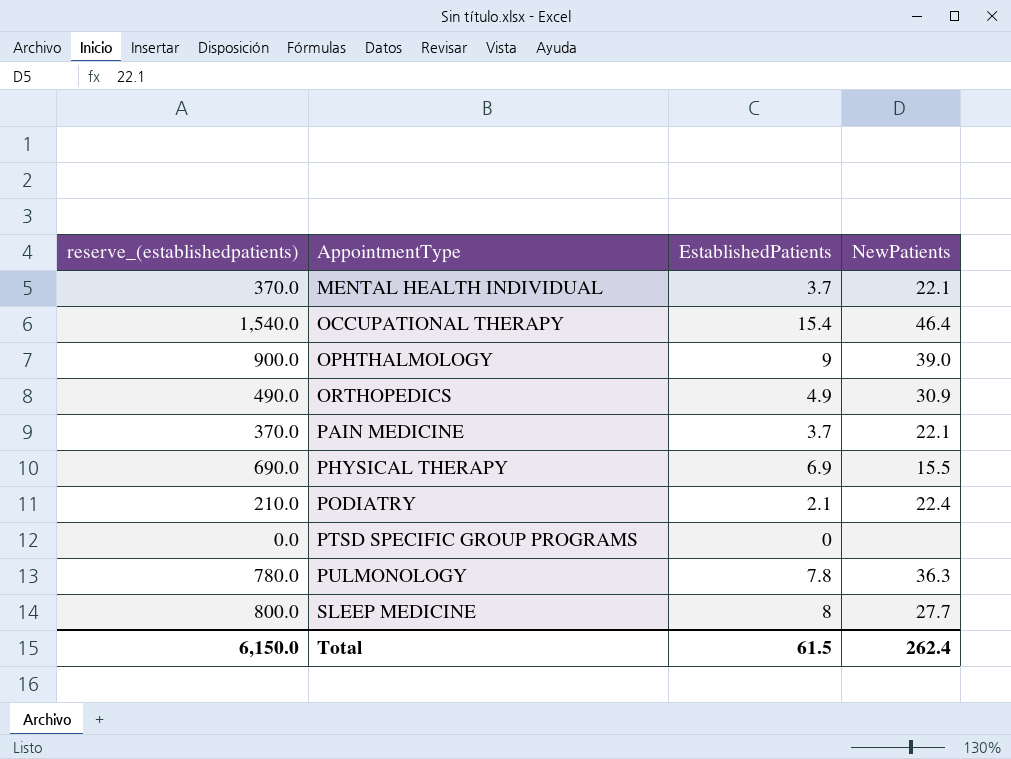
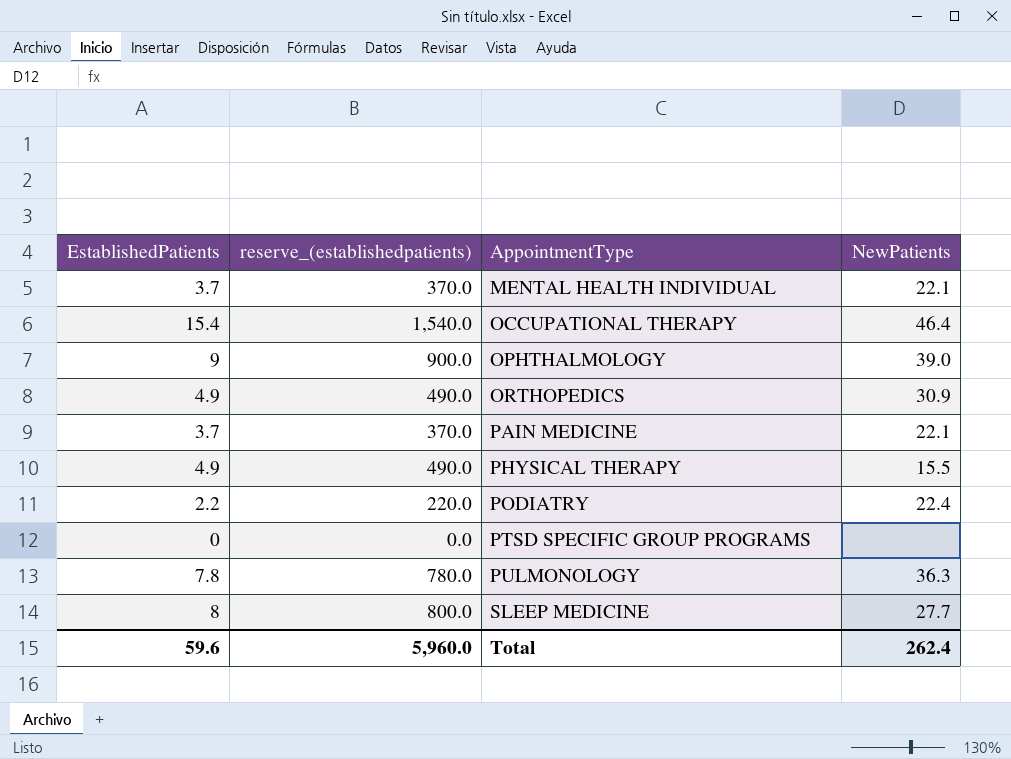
column EstablishedPatients | position: 3 -> 1
PHYSICAL THERAPY | EstablishedPatients: 6.9 -> 4.9
PHYSICAL THERAPY | reserve_(establishedpatients): 690.0 -> 490.0
PODIATRY | EstablishedPatients: 2.1 -> 2.2
PODIATRY | reserve_(establishedpatients): 210.0 -> 220.0
Total | EstablishedPatients: 61.5 -> 59.6
Total | reserve_(establishedpatients): 6,150.0 -> 5,960.0

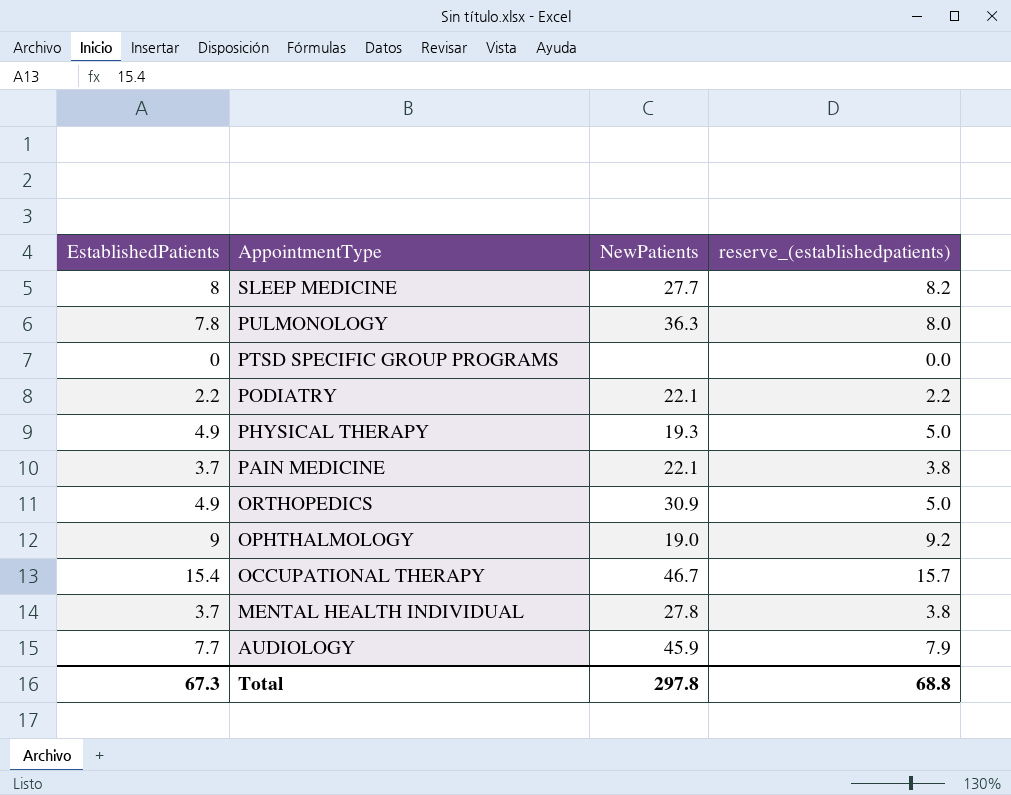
row order: AppointmentType ascending -> AppointmentType descending
column reserve_(establishedpatients) | formula: [EstablishedPatients] * 100 -> [EstablishedPatients] * 1.02
column reserve_(establishedpatients) | position: 2 -> 4
PODIATRY | NewPatients: 22.4 -> 22.1
PHYSICAL THERAPY | NewPatients: 15.5 -> 19.3
OPHTHALMOLOGY | NewPatients: 39.0 -> 19.0
OCCUPATIONAL THERAPY | NewPatients: 46.4 -> 46.7
MENTAL HEALTH INDIVIDUAL | NewPatients: 22.1 -> 27.8
row AUDIOLOGY: none -> 7.7 | 45.9 | 7.9
Total | EstablishedPatients: 59.6 -> 67.3
Total | NewPatients: 262.4 -> 297.8
Total | reserve_(establishedpatients): 5,960.0 -> 68.8

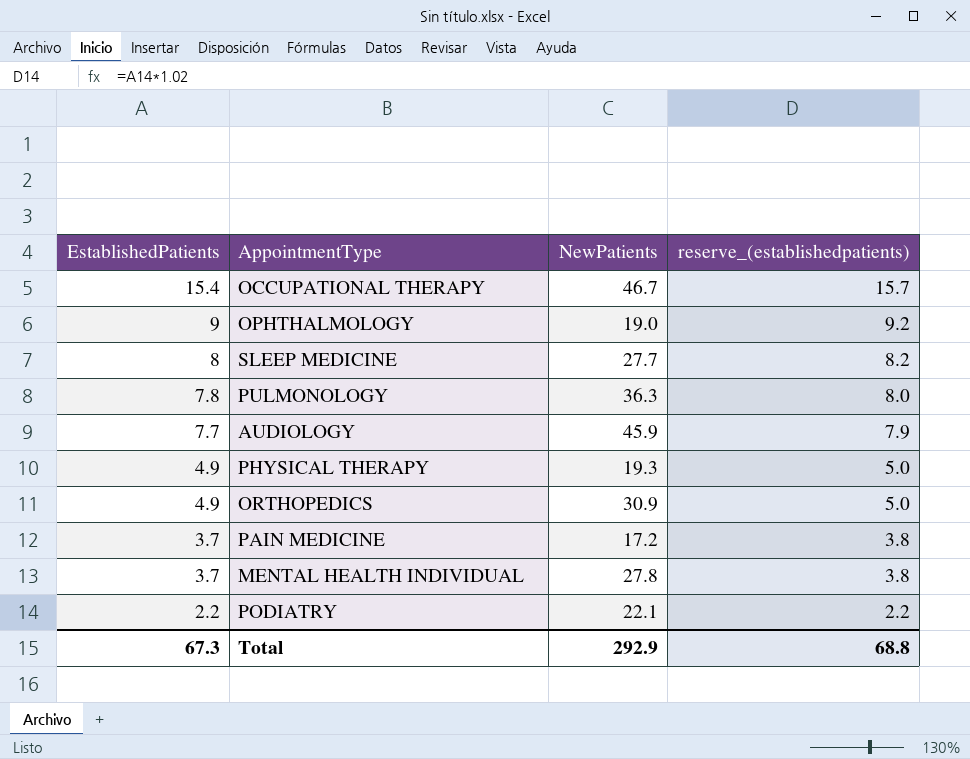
row order: AppointmentType descending -> EstablishedPatients descending
row PTSD SPECIFIC GROUP PROGRAMS: 0 | none | 0.0 -> none
PAIN MEDICINE | NewPatients: 22.1 -> 17.2
Total | NewPatients: 297.8 -> 292.9

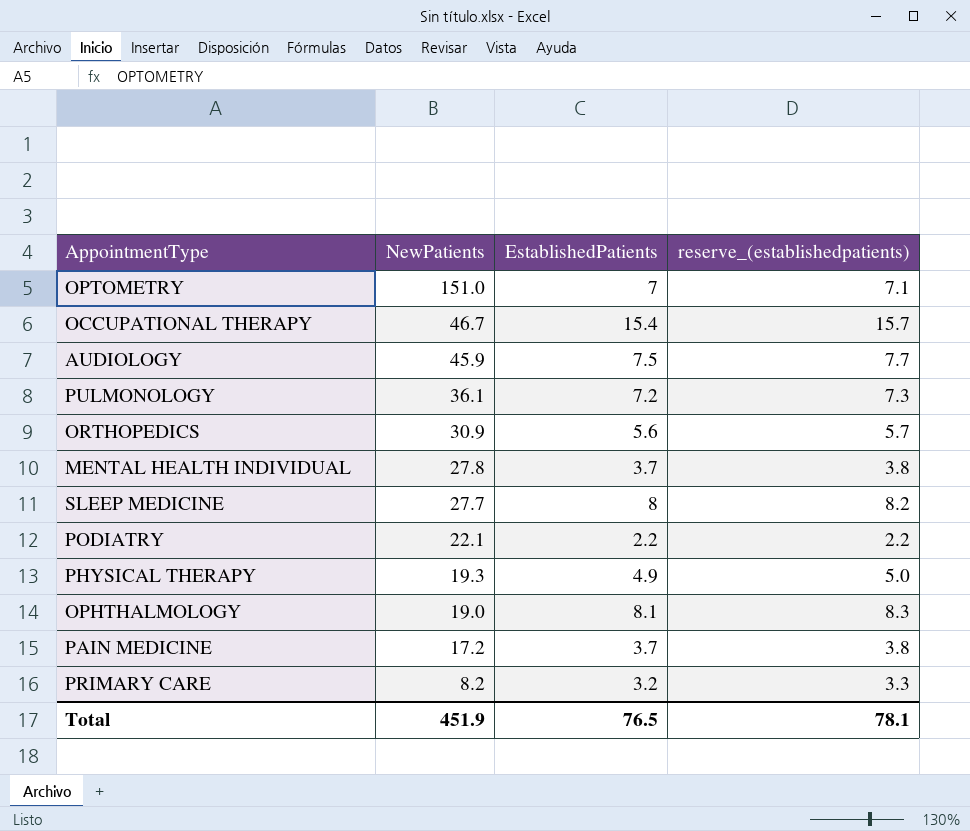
row order: EstablishedPatients descending -> NewPatients descending
column EstablishedPatients | position: 1 -> 3
row OPTOMETRY: none -> 151.0 | 7 | 7.1
AUDIOLOGY | EstablishedPatients: 7.7 -> 7.5
AUDIOLOGY | reserve_(establishedpatients): 7.9 -> 7.7
PULMONOLOGY | NewPatients: 36.3 -> 36.1
PULMONOLOGY | EstablishedPatients: 7.8 -> 7.2
PULMONOLOGY | reserve_(establishedpatients): 8.0 -> 7.3
ORTHOPEDICS | EstablishedPatients: 4.9 -> 5.6
ORTHOPEDICS | reserve_(establishedpatients): 5.0 -> 5.7
OPHTHALMOLOGY | EstablishedPatients: 9 -> 8.1
OPHTHALMOLOGY | reserve_(establishedpatients): 9.2 -> 8.3
row PRIMARY CARE: none -> 8.2 | 3.2 | 3.3
Total | NewPatients: 292.9 -> 451.9
Total | EstablishedPatients: 67.3 -> 76.5
Total | reserve_(establishedpatients): 68.8 -> 78.1

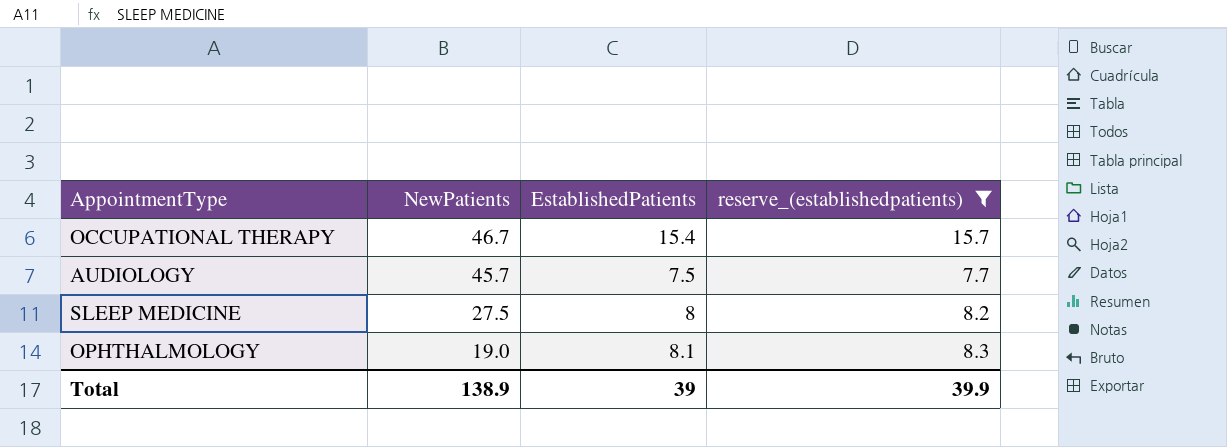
filter: none -> reserve_(establishedpatients) >= 7.7
AUDIOLOGY | NewPatients: 45.9 -> 45.7
SLEEP MEDICINE | NewPatients: 27.7 -> 27.5
Total | NewPatients: 451.9 -> 138.9
Total | EstablishedPatients: 76.5 -> 39
Total | reserve_(establishedpatients): 78.1 -> 39.9

